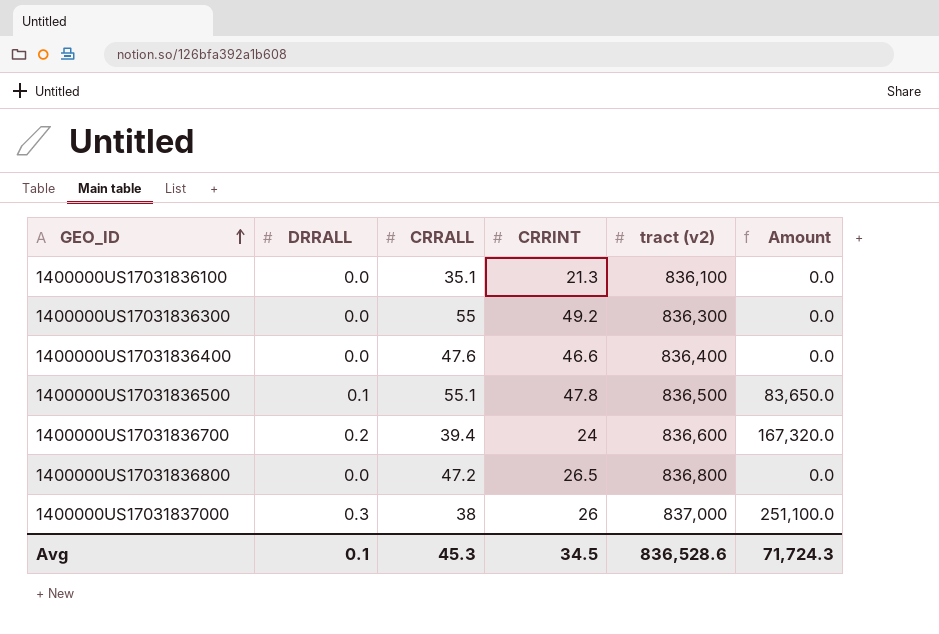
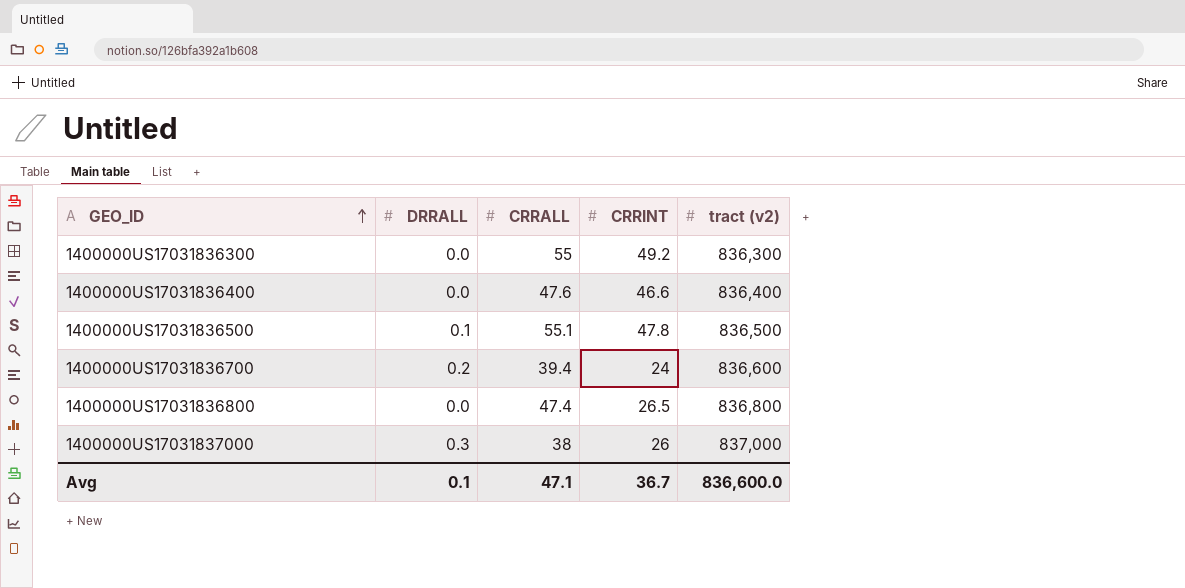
column Amount | formula: [DRRALL] * [tract (v2)] -> none
row 1400000US17031836100: 0.0 | 35.1 | 21.3 | 836,100 | 0.0 -> none
1400000US17031836800 | CRRALL: 47.2 -> 47.4
Avg | CRRALL: 45.3 -> 47.1
Avg | CRRINT: 34.5 -> 36.7
Avg | tract (v2): 836,528.6 -> 836,600.0

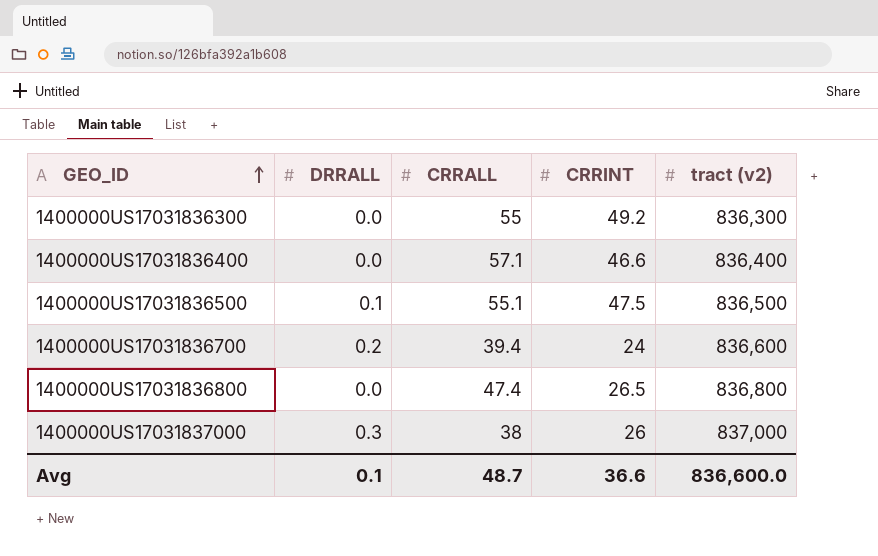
1400000US17031836400 | CRRALL: 47.6 -> 57.1
1400000US17031836500 | CRRINT: 47.8 -> 47.5
Avg | CRRALL: 47.1 -> 48.7
Avg | CRRINT: 36.7 -> 36.6

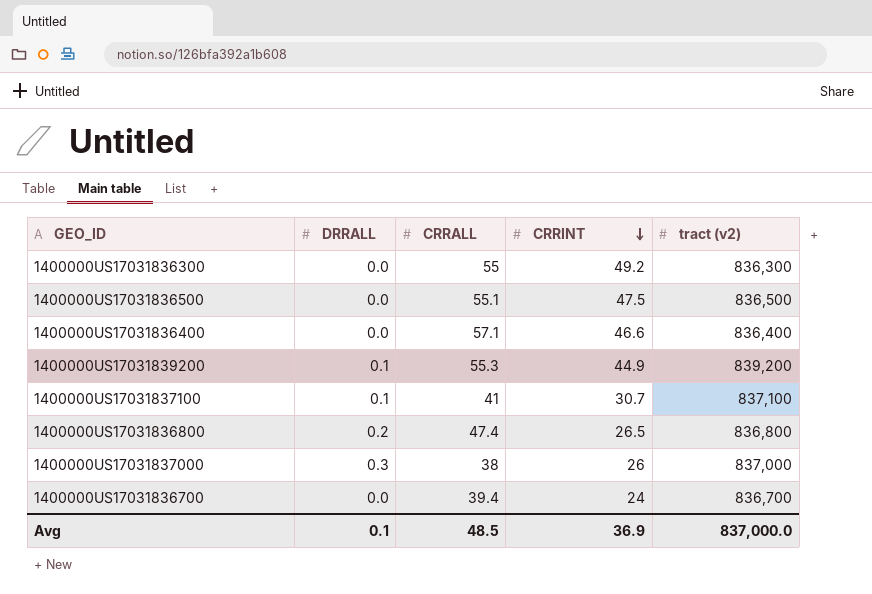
row order: GEO_ID ascending -> CRRINT descending
1400000US17031836500 | DRRALL: 0.1 -> 0.0
row 1400000US17031839200: none -> 0.1 | 55.3 | 44.9 | 839,200
row 1400000US17031837100: none -> 0.1 | 41 | 30.7 | 837,100
1400000US17031836800 | DRRALL: 0.0 -> 0.2
1400000US17031836700 | DRRALL: 0.2 -> 0.0
1400000US17031836700 | tract (v2): 836,600 -> 836,700
Avg | CRRALL: 48.7 -> 48.5
Avg | CRRINT: 36.6 -> 36.9
Avg | tract (v2): 836,600.0 -> 837,000.0

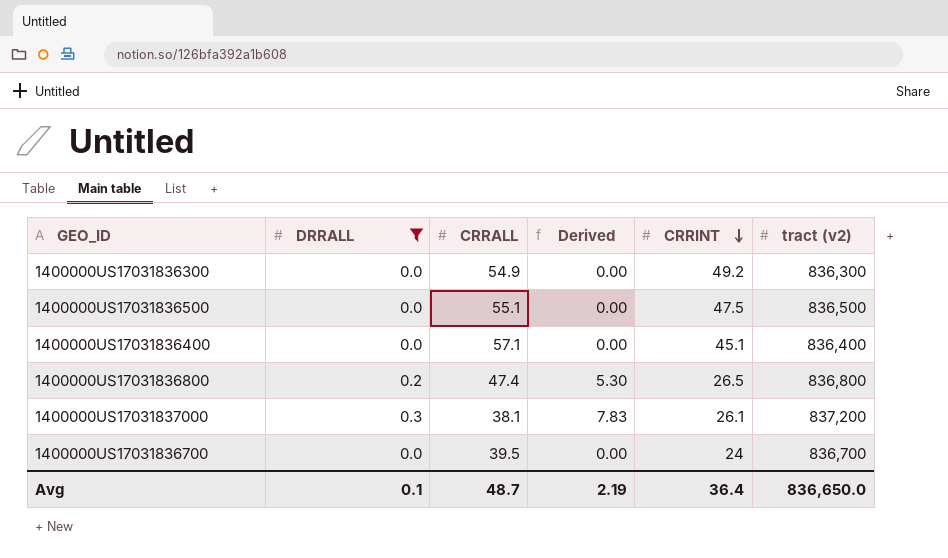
filter: none -> DRRALL != 0.1
column Derived | formula: none -> [DRRALL] * [CRRINT]
1400000US17031836300 | CRRALL: 55 -> 54.9
1400000US17031836400 | CRRINT: 46.6 -> 45.1
1400000US17031837000 | CRRALL: 38 -> 38.1
1400000US17031837000 | CRRINT: 26 -> 26.1
1400000US17031837000 | tract (v2): 837,000 -> 837,200
1400000US17031836700 | CRRALL: 39.4 -> 39.5
Avg | CRRALL: 48.5 -> 48.7
Avg | CRRINT: 36.9 -> 36.4
Avg | tract (v2): 837,000.0 -> 836,650.0

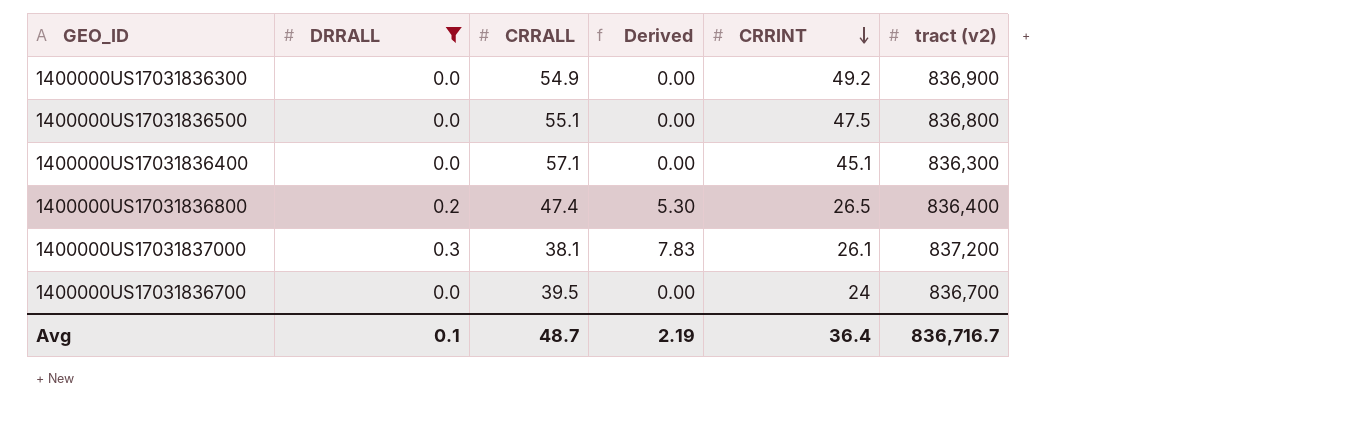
1400000US17031836300 | tract (v2): 836,300 -> 836,900
1400000US17031836500 | tract (v2): 836,500 -> 836,800
1400000US17031836400 | tract (v2): 836,400 -> 836,300
1400000US17031836800 | tract (v2): 836,800 -> 836,400
Avg | tract (v2): 836,650.0 -> 836,716.7

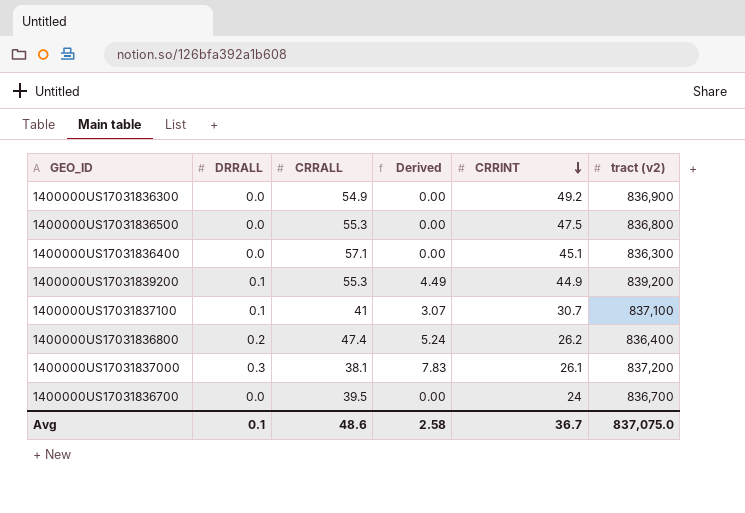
filter: DRRALL != 0.1 -> none
1400000US17031836500 | CRRALL: 55.1 -> 55.3
1400000US17031836800 | Derived: 5.30 -> 5.24
1400000US17031836800 | CRRINT: 26.5 -> 26.2
Avg | CRRALL: 48.7 -> 48.6
Avg | Derived: 2.19 -> 2.58
Avg | CRRINT: 36.4 -> 36.7
Avg | tract (v2): 836,716.7 -> 837,075.0

